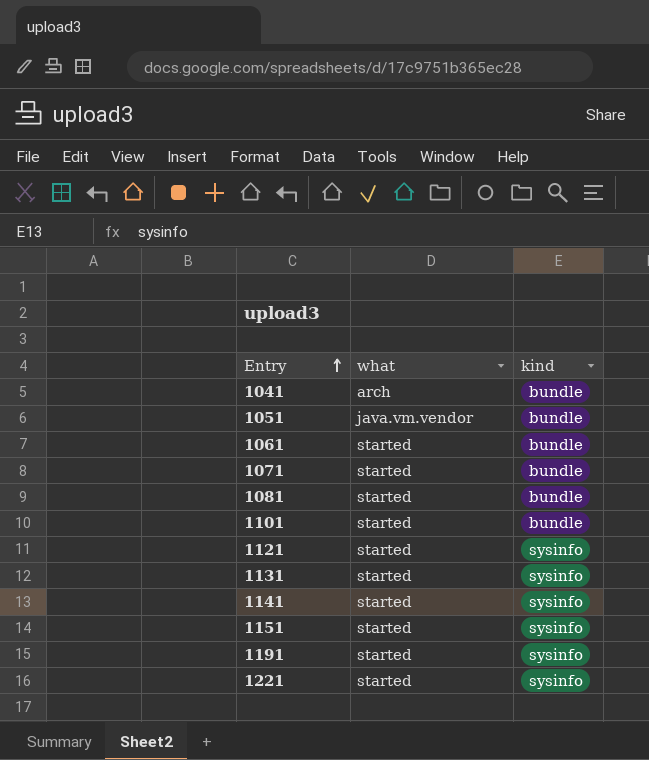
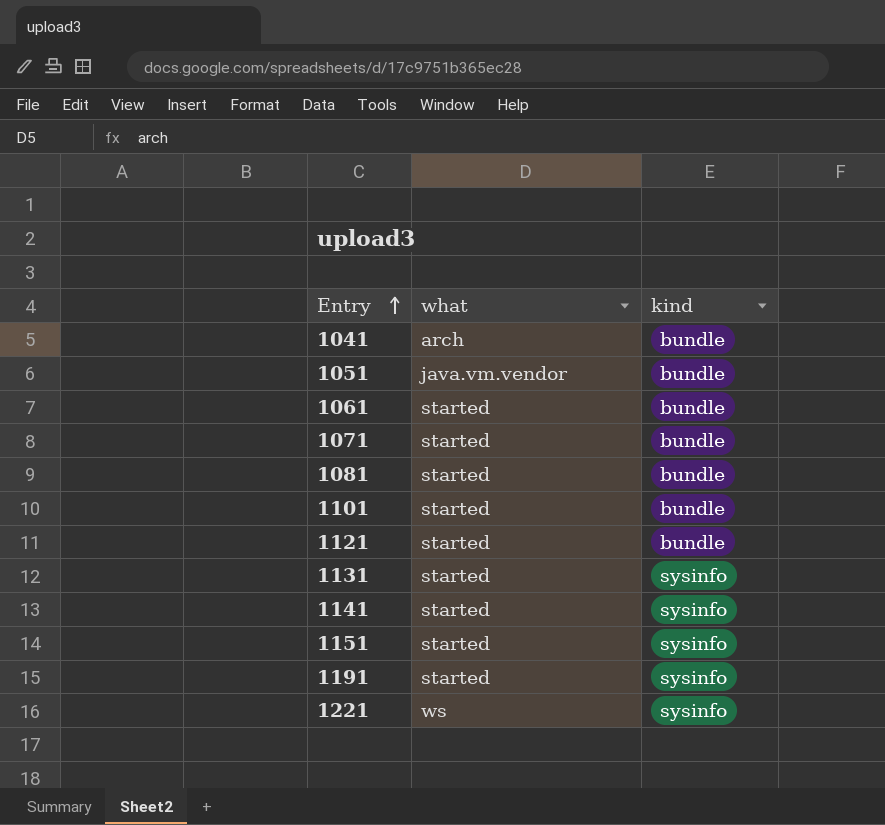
1121 | kind: sysinfo -> bundle
1221 | what: started -> ws

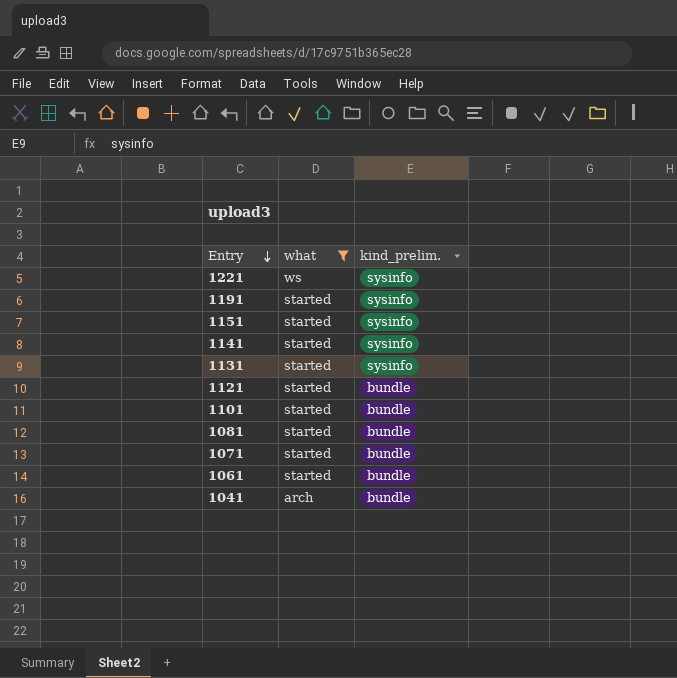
filter: none -> what != java.vm.vendor
row order: Entry ascending -> Entry descending
column name: kind -> kind_prelim.

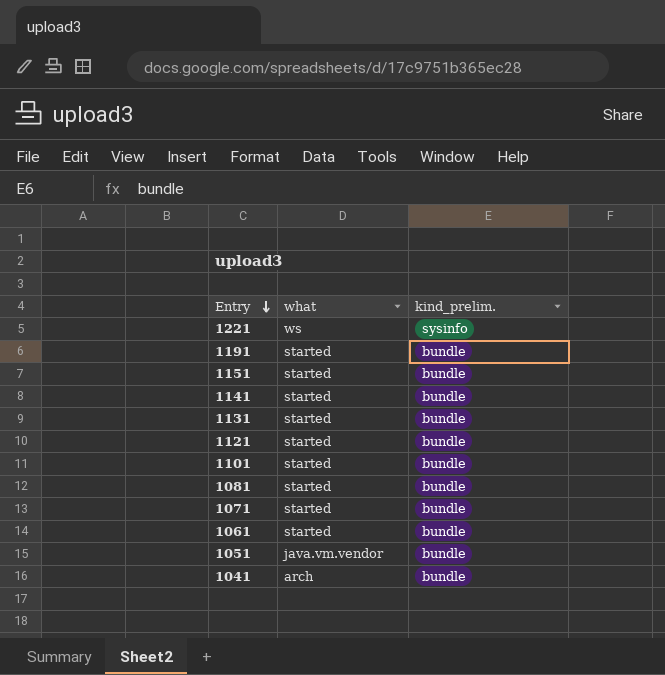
filter: what != java.vm.vendor -> none
1191 | kind_prelim.: sysinfo -> bundle
1151 | kind_prelim.: sysinfo -> bundle
1141 | kind_prelim.: sysinfo -> bundle
1131 | kind_prelim.: sysinfo -> bundle

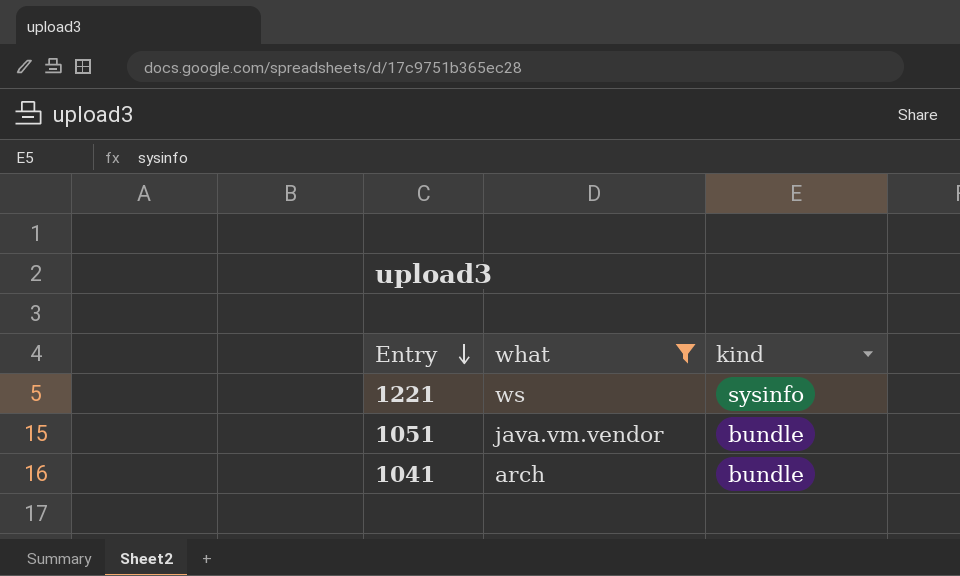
filter: none -> what != started
column name: kind_prelim. -> kind

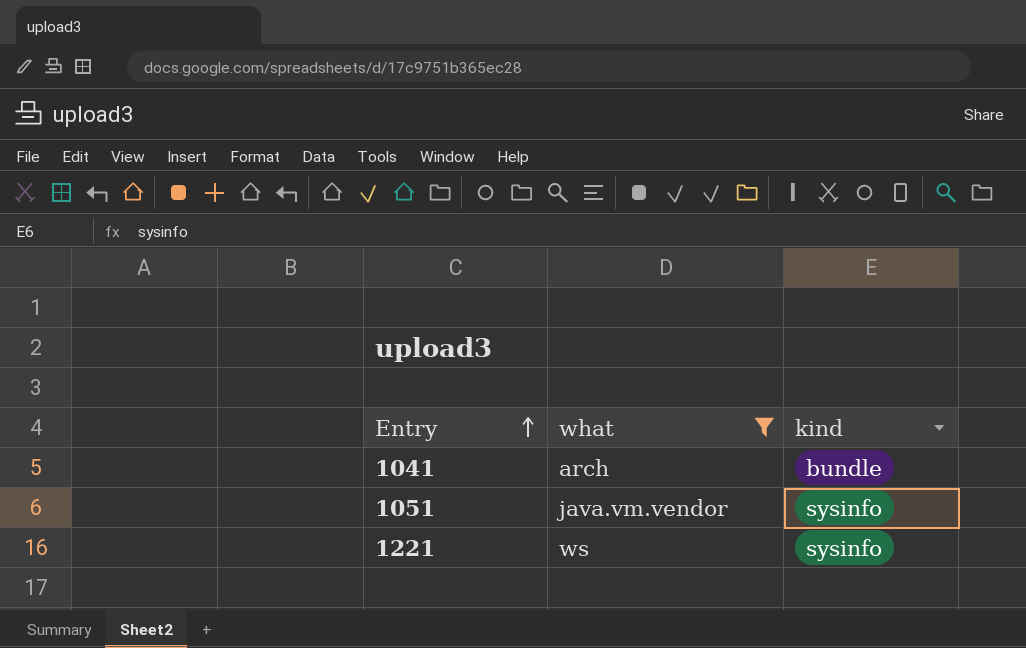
row order: Entry descending -> Entry ascending
1051 | kind: bundle -> sysinfo

